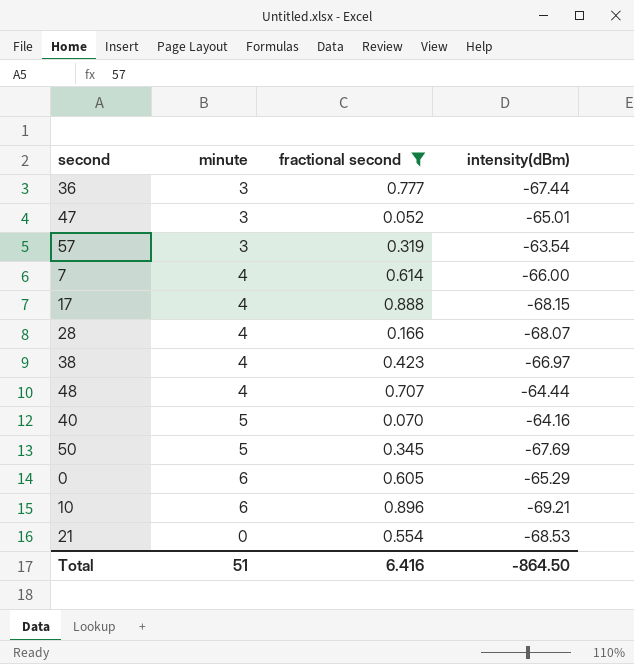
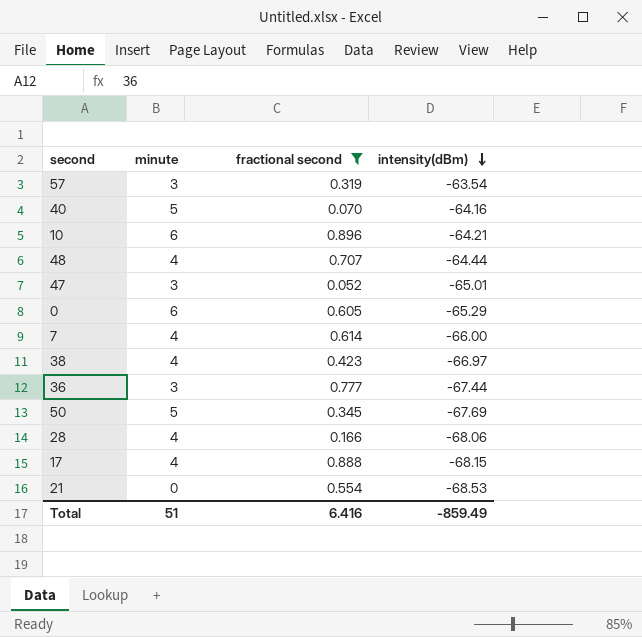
row order: none -> intensity(dBm) descending
10 | intensity(dBm): -69.21 -> -64.21
28 | intensity(dBm): -68.07 -> -68.06
Total | intensity(dBm): -864.50 -> -859.49

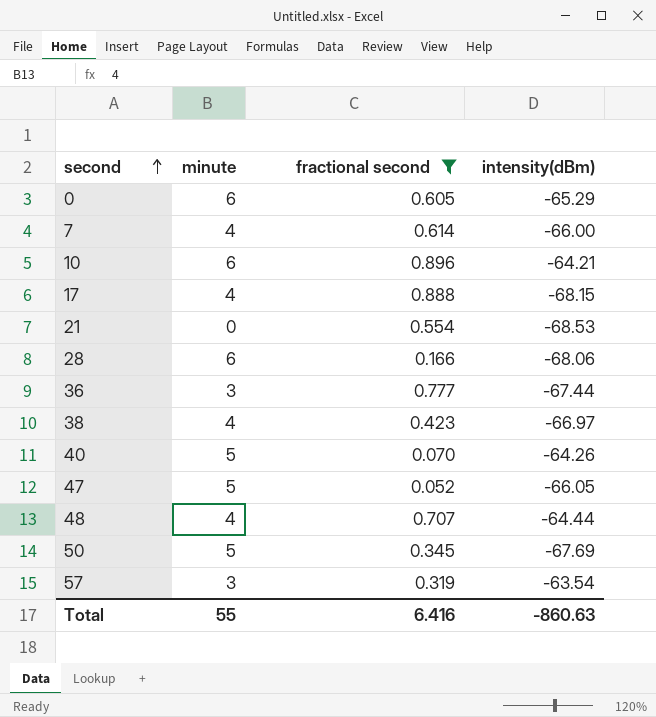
row order: intensity(dBm) descending -> second ascending
28 | minute: 4 -> 6
40 | intensity(dBm): -64.16 -> -64.26
47 | minute: 3 -> 5
47 | intensity(dBm): -65.01 -> -66.05
Total | minute: 51 -> 55
Total | intensity(dBm): -859.49 -> -860.63

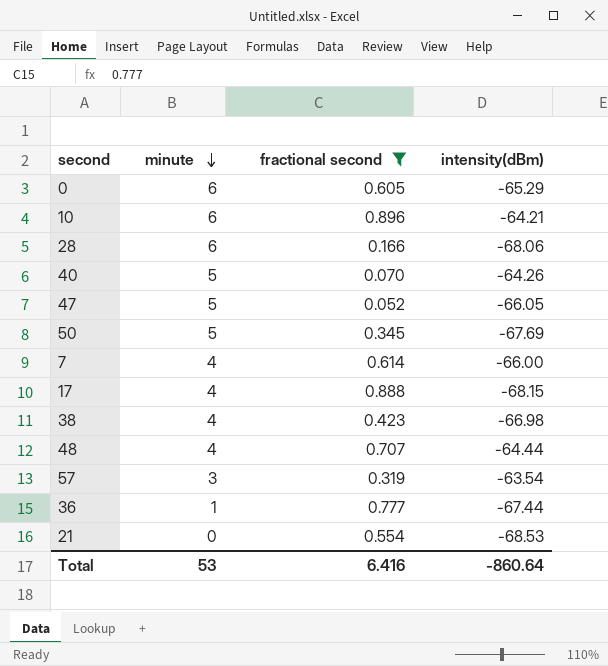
row order: second ascending -> minute descending
38 | intensity(dBm): -66.97 -> -66.98
36 | minute: 3 -> 1
Total | minute: 55 -> 53
Total | intensity(dBm): -860.63 -> -860.64

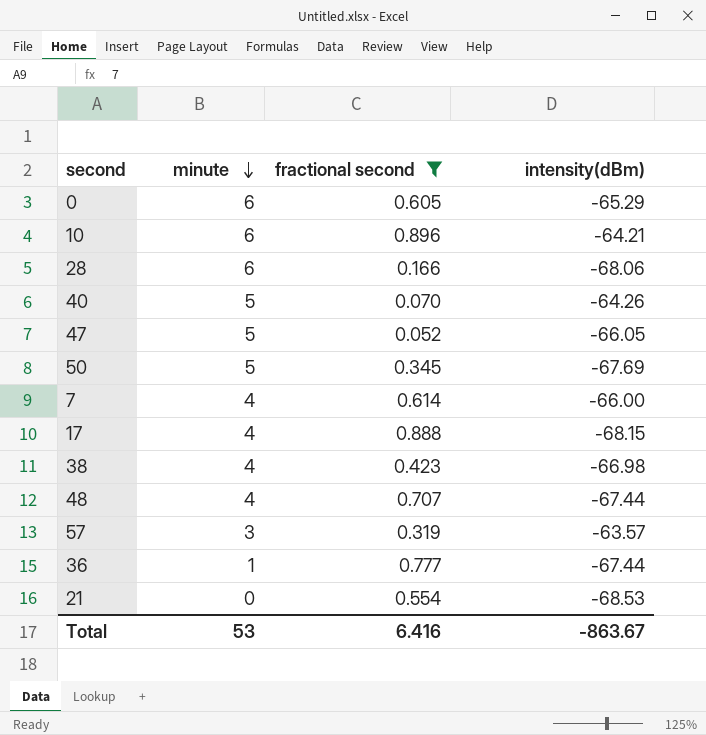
48 | intensity(dBm): -64.44 -> -67.44
57 | intensity(dBm): -63.54 -> -63.57
Total | intensity(dBm): -860.64 -> -863.67

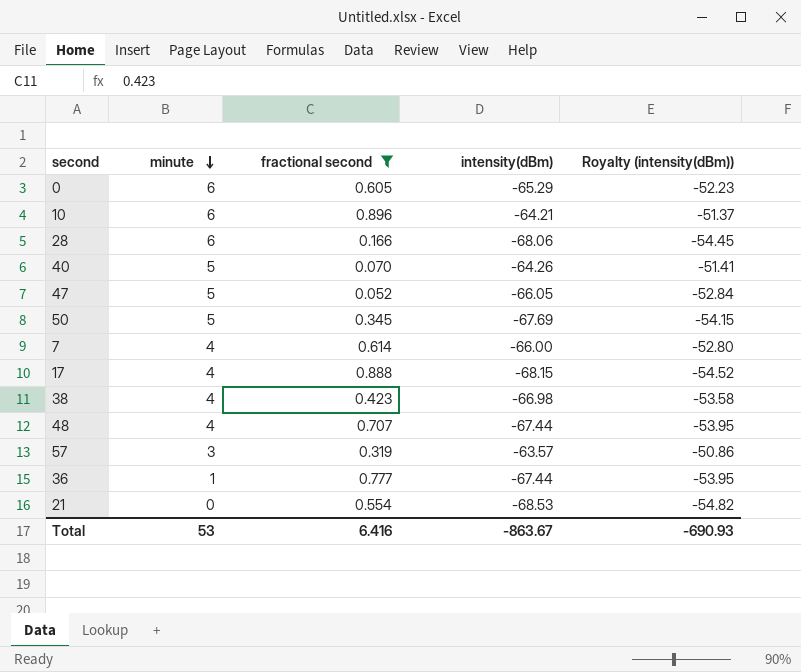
column Royalty (intensity(dBm)) | formula: none -> [intensity(dBm)] * 0.8

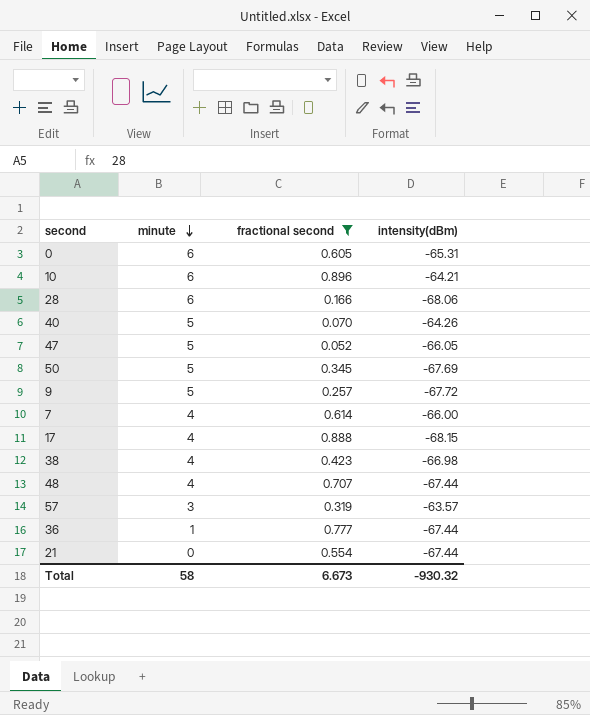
column Royalty (intensity(dBm)) | formula: [intensity(dBm)] * 0.8 -> none
0 | intensity(dBm): -65.29 -> -65.31
row 9: none -> 5 | 0.257 | -67.72
21 | intensity(dBm): -68.53 -> -67.44
Total | minute: 53 -> 58
Total | fractional second: 6.416 -> 6.673
Total | intensity(dBm): -863.67 -> -930.32

